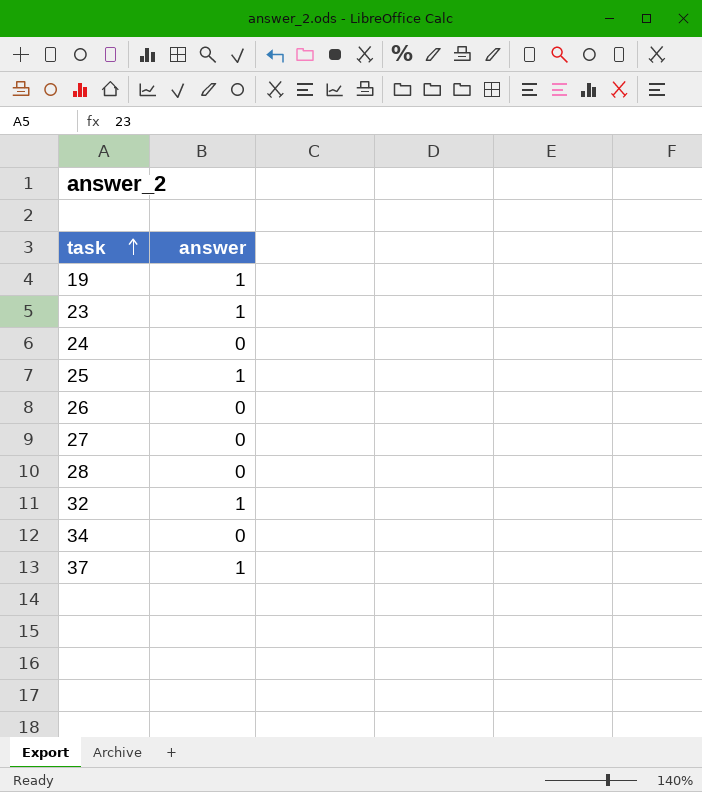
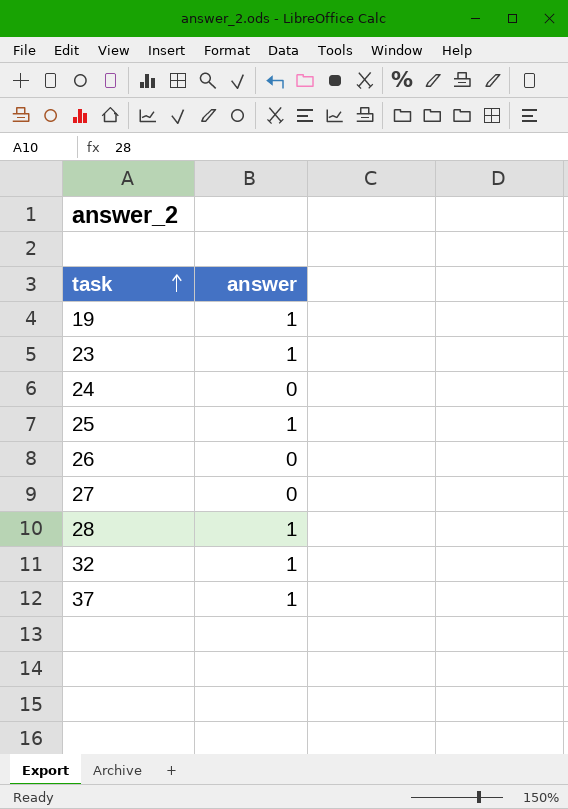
row 34: 0 -> none
28 | answer: 0 -> 1

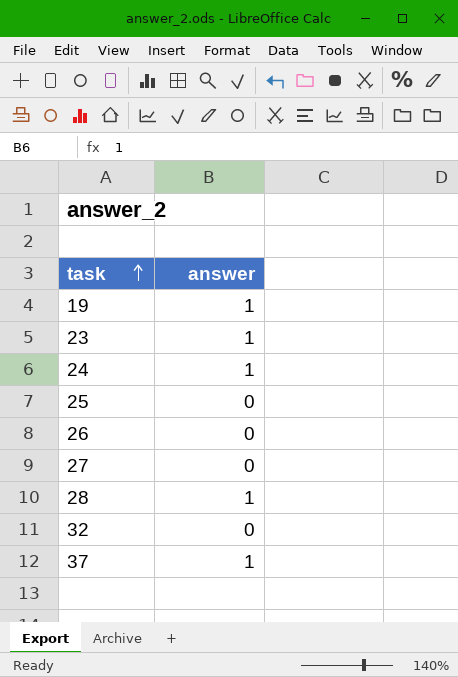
24 | answer: 0 -> 1
25 | answer: 1 -> 0
32 | answer: 1 -> 0

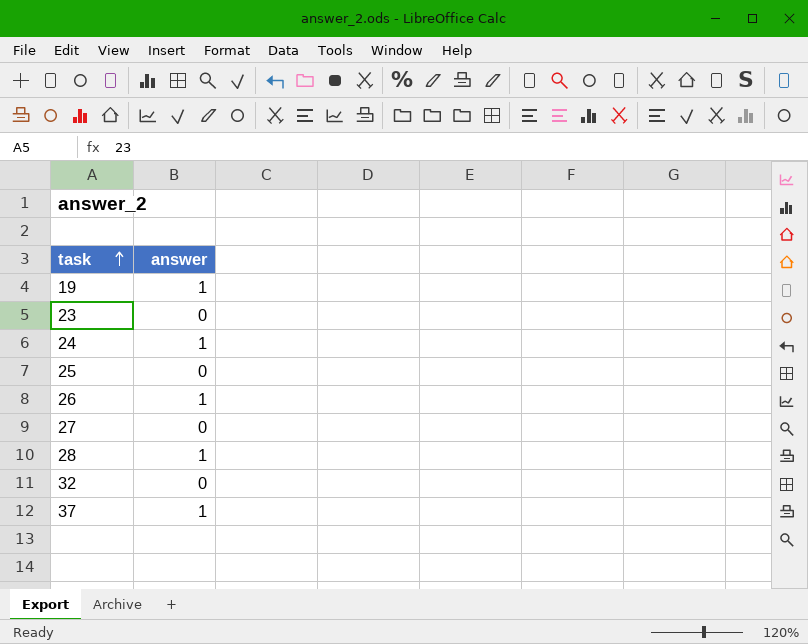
23 | answer: 1 -> 0
26 | answer: 0 -> 1

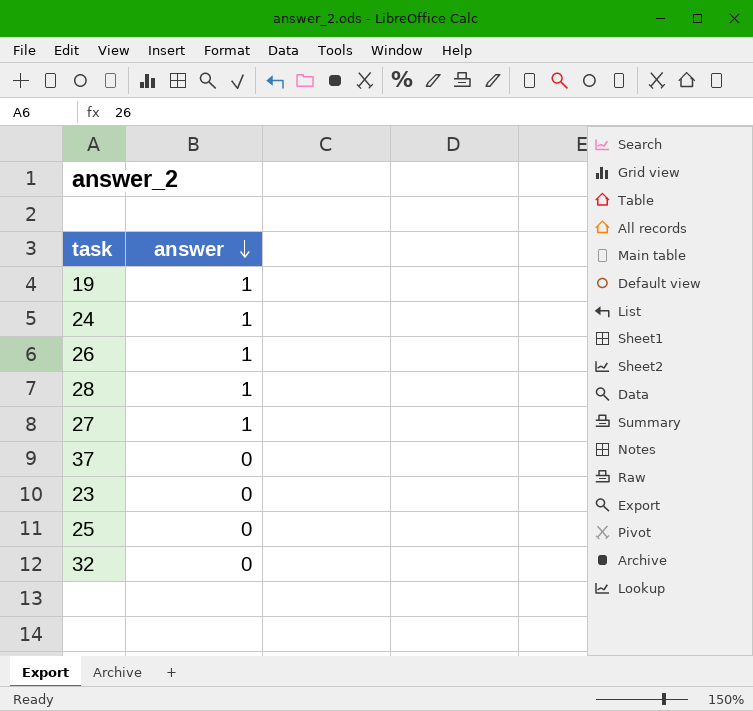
row order: task ascending -> answer descending
27 | answer: 0 -> 1
37 | answer: 1 -> 0

